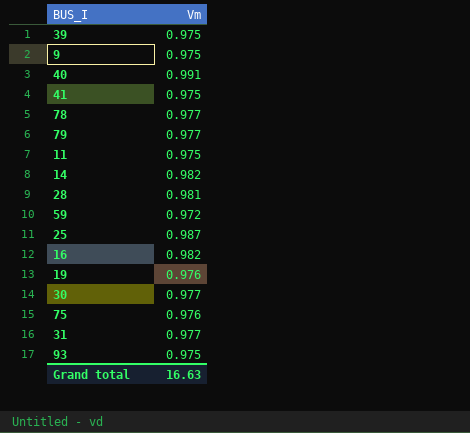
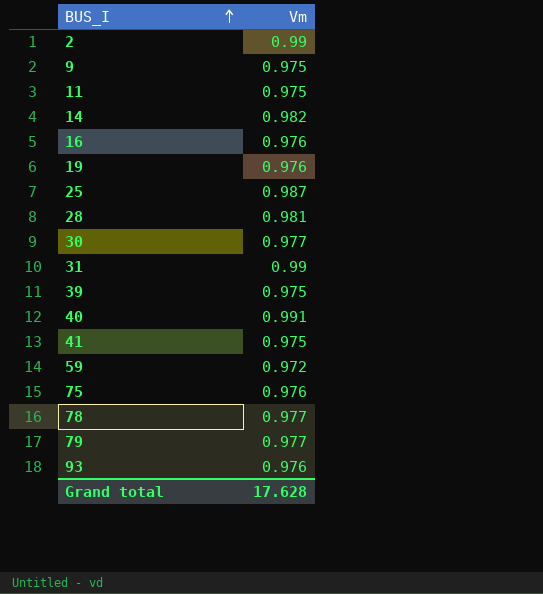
row order: none -> BUS_I ascending
row 2: none -> 0.99
16 | Vm: 0.982 -> 0.976
31 | Vm: 0.977 -> 0.99
93 | Vm: 0.975 -> 0.976
Grand total | Vm: 16.63 -> 17.628

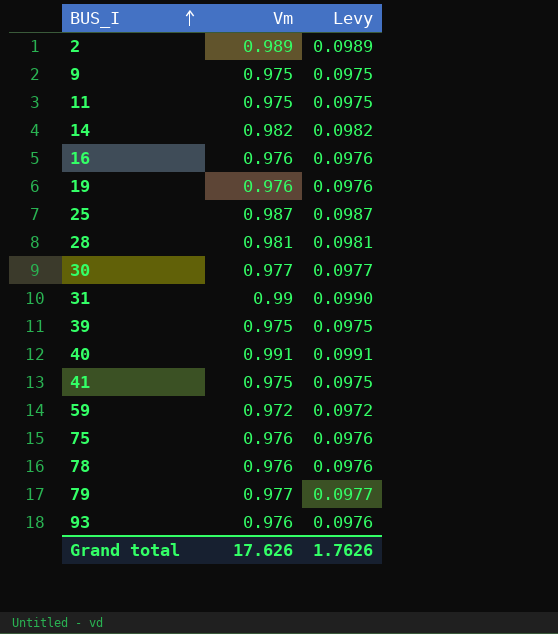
column Levy | formula: none -> [Vm] * 0.1
2 | Vm: 0.99 -> 0.989
78 | Vm: 0.977 -> 0.976
Grand total | Vm: 17.628 -> 17.626

